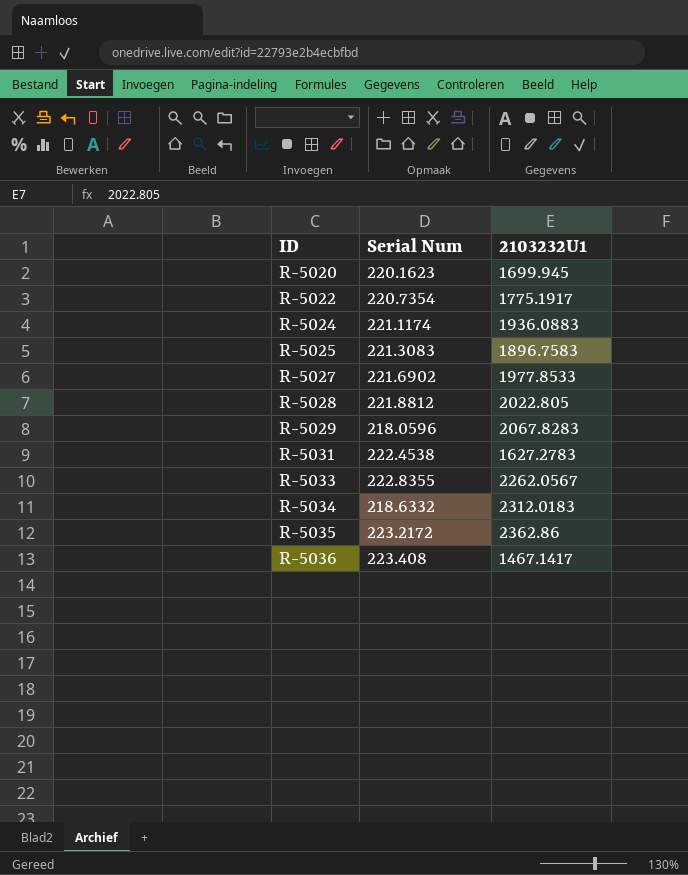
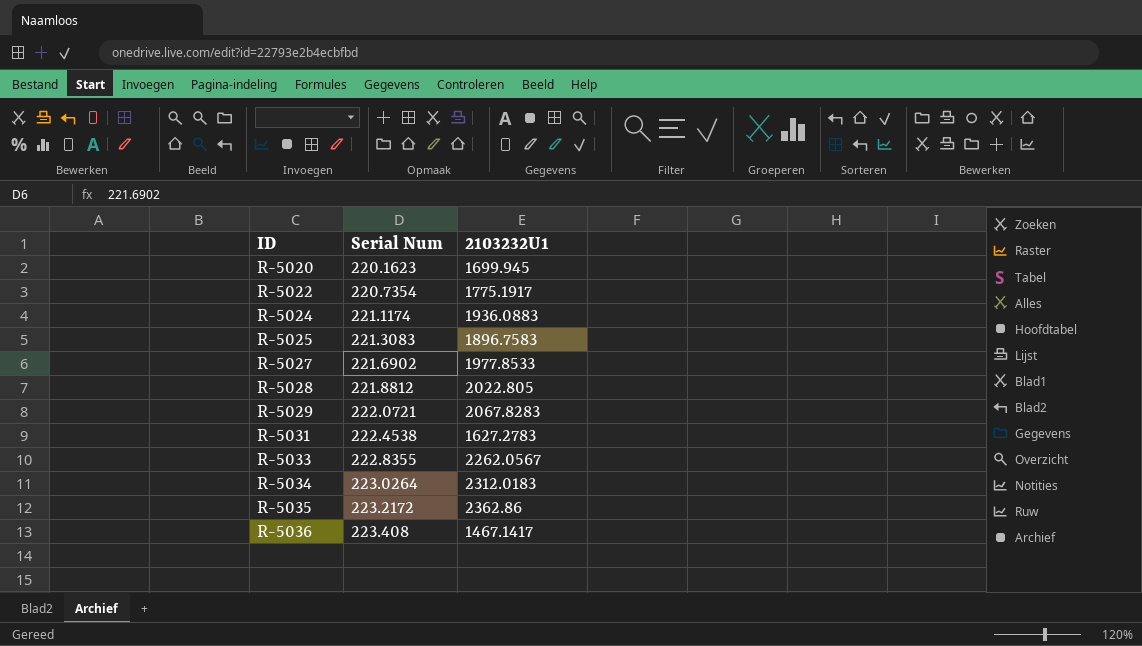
R-5029 | Serial Num: 218.0596 -> 222.0721
R-5034 | Serial Num: 218.6332 -> 223.0264

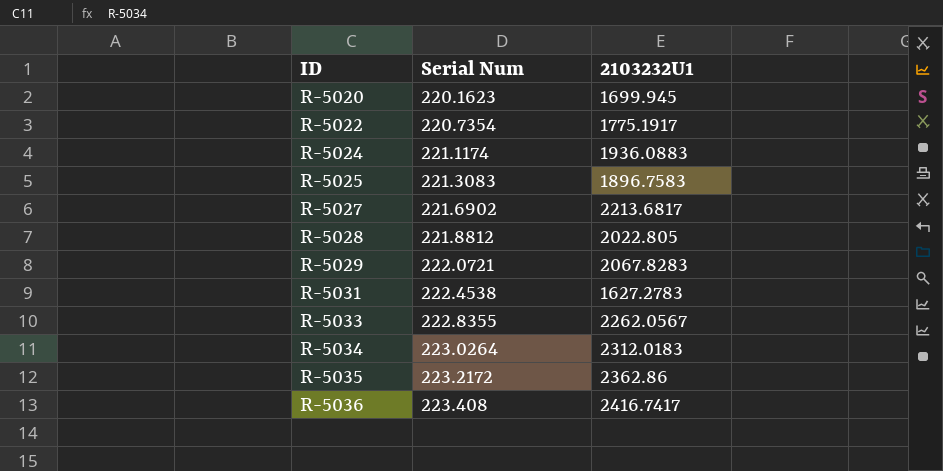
R-5027 | 2103232U1: 1977.8533 -> 2213.6817
R-5036 | 2103232U1: 1467.1417 -> 2416.7417

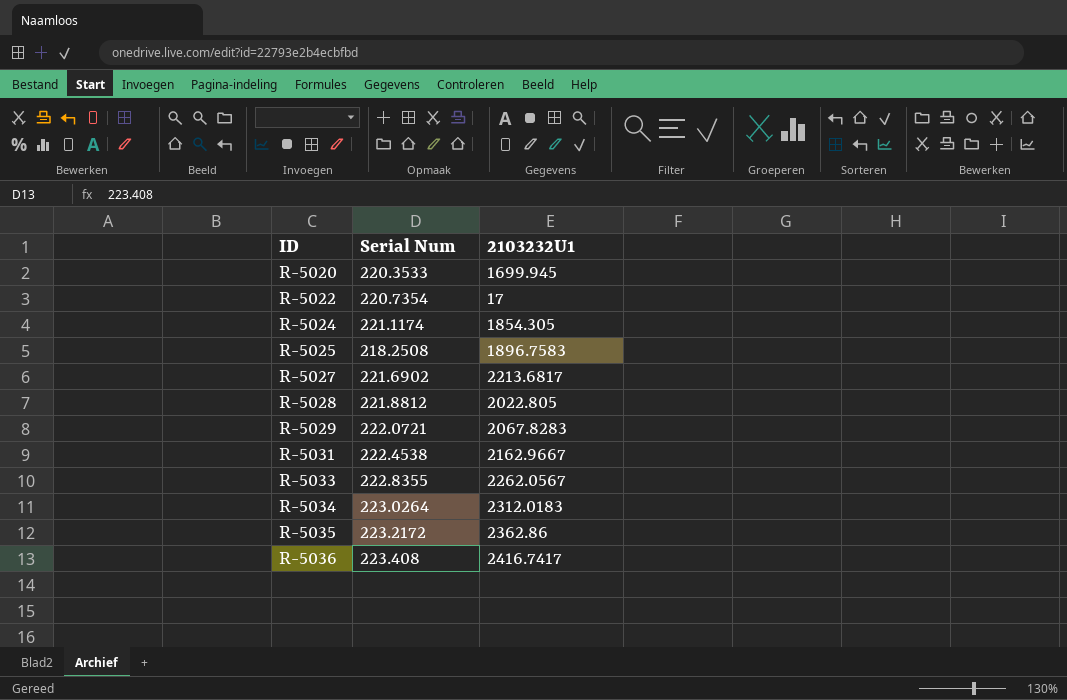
R-5020 | Serial Num: 220.1623 -> 220.3533
R-5022 | 2103232U1: 1775.1917 -> 17
R-5024 | 2103232U1: 1936.0883 -> 1854.305
R-5025 | Serial Num: 221.3083 -> 218.2508
R-5031 | 2103232U1: 1627.2783 -> 2162.9667

